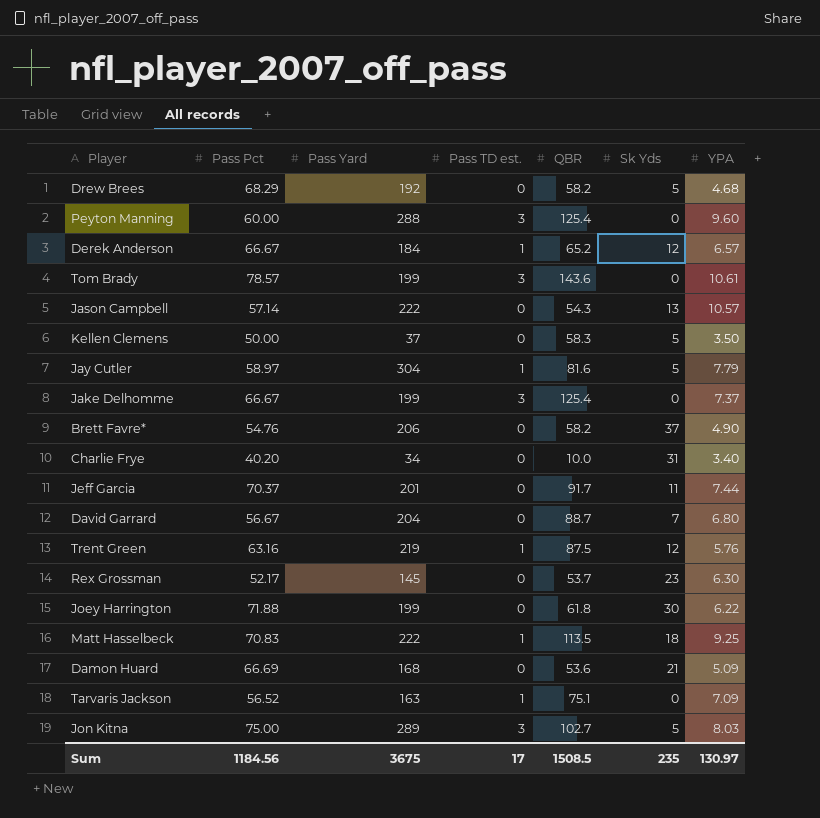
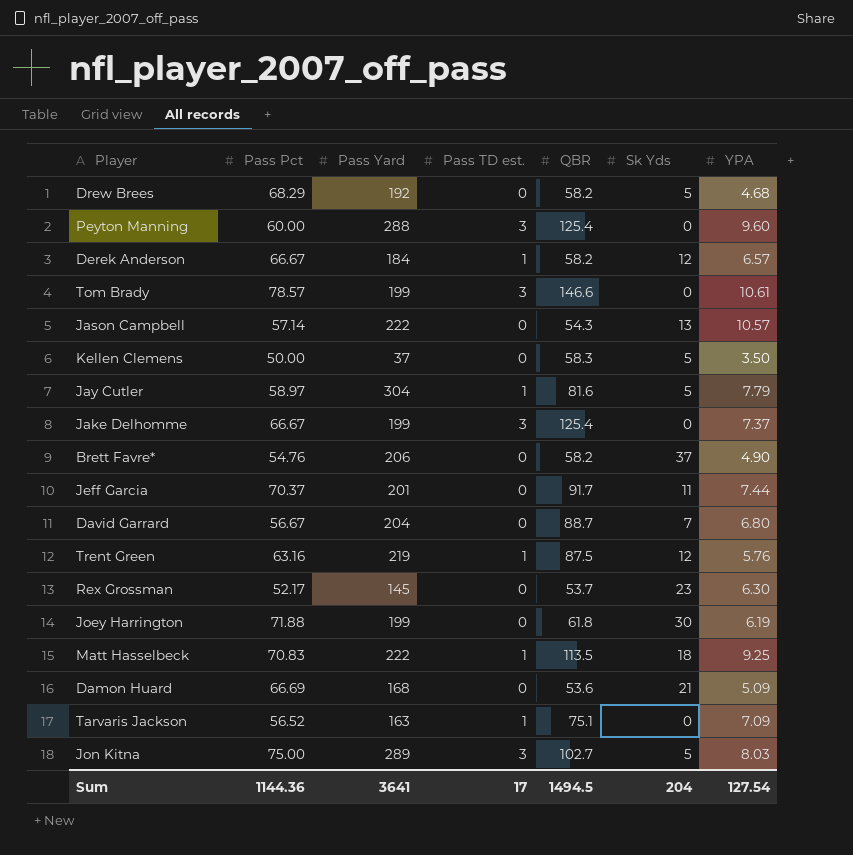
row Charlie Frye: 40.20 | 34 | 0 | 10.0 | 31 | 3.40 -> none
Derek Anderson | QBR: 65.2 -> 58.2
Tom Brady | QBR: 143.6 -> 146.6
Joey Harrington | YPA: 6.22 -> 6.19
Sum | Pass Pct: 1184.56 -> 1144.36
Sum | Pass Yard: 3675 -> 3641
Sum | QBR: 1508.5 -> 1494.5
Sum | Sk Yds: 235 -> 204
Sum | YPA: 130.97 -> 127.54

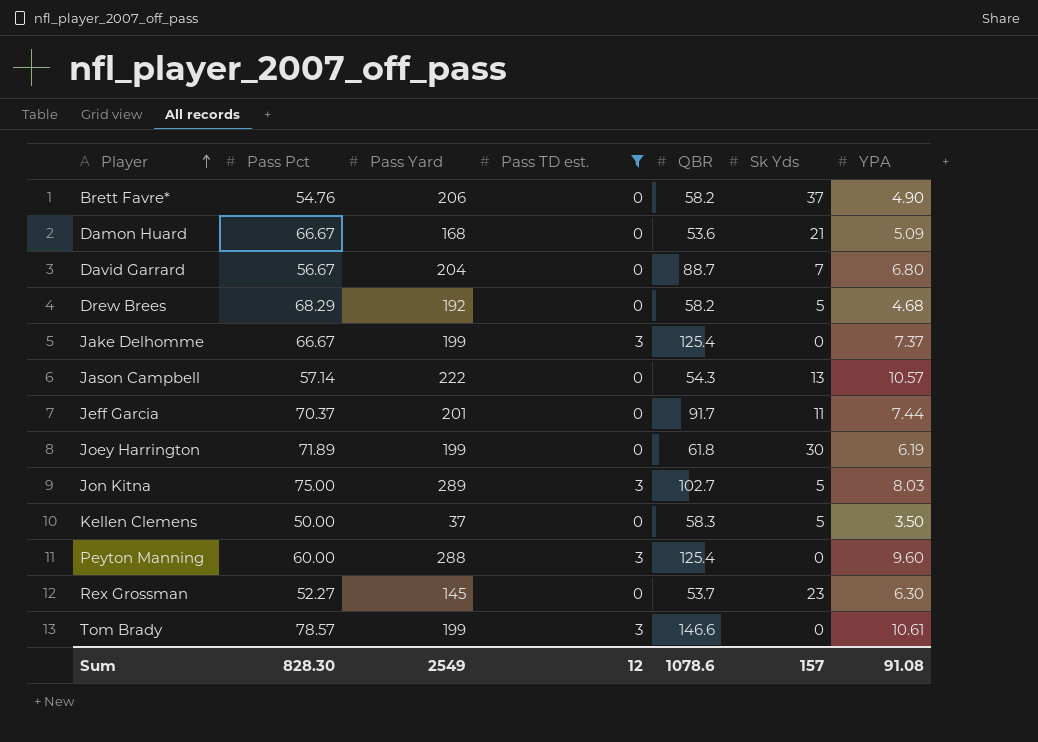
filter: none -> Pass TD est. != 1
row order: none -> Player ascending
Damon Huard | Pass Pct: 66.69 -> 66.67
Joey Harrington | Pass Pct: 71.88 -> 71.89
Rex Grossman | Pass Pct: 52.17 -> 52.27
Sum | Pass Pct: 1144.36 -> 828.30
Sum | Pass Yard: 3641 -> 2549
Sum | Pass TD est.: 17 -> 12
Sum | QBR: 1494.5 -> 1078.6
Sum | Sk Yds: 204 -> 157
Sum | YPA: 127.54 -> 91.08

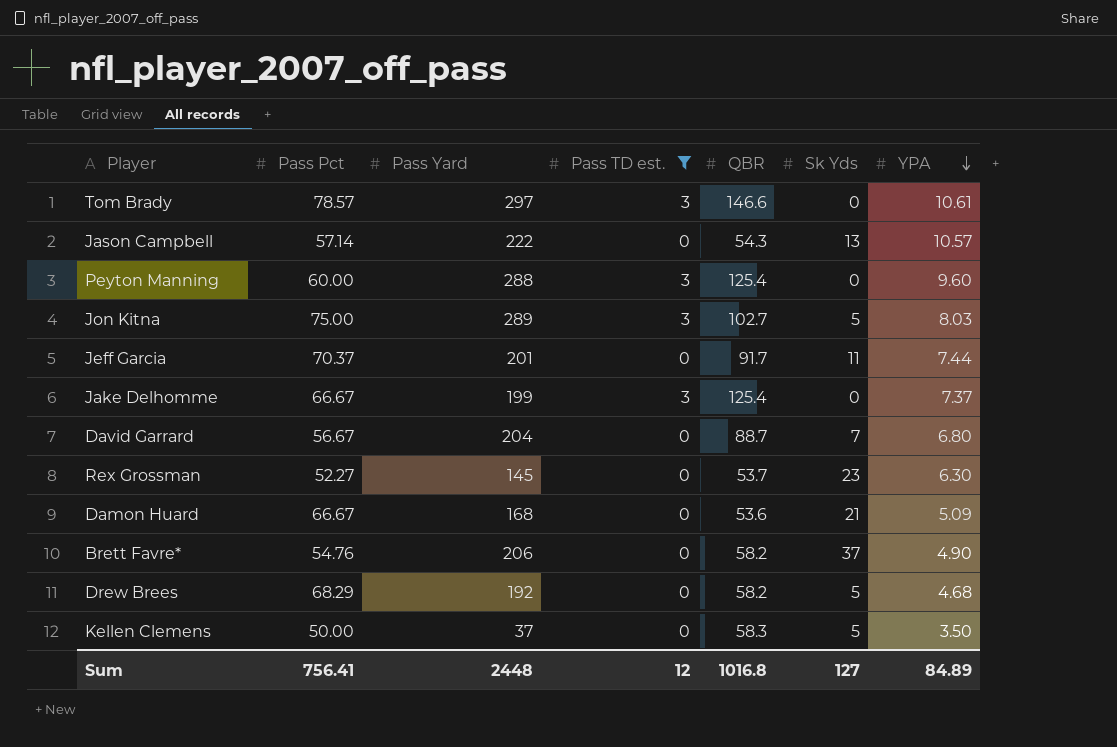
row order: Player ascending -> YPA descending
row Joey Harrington: 71.89 | 199 | 0 | 61.8 | 30 | 6.19 -> none
Tom Brady | Pass Yard: 199 -> 297
Sum | Pass Pct: 828.30 -> 756.41
Sum | Pass Yard: 2549 -> 2448
Sum | QBR: 1078.6 -> 1016.8
Sum | Sk Yds: 157 -> 127
Sum | YPA: 91.08 -> 84.89

